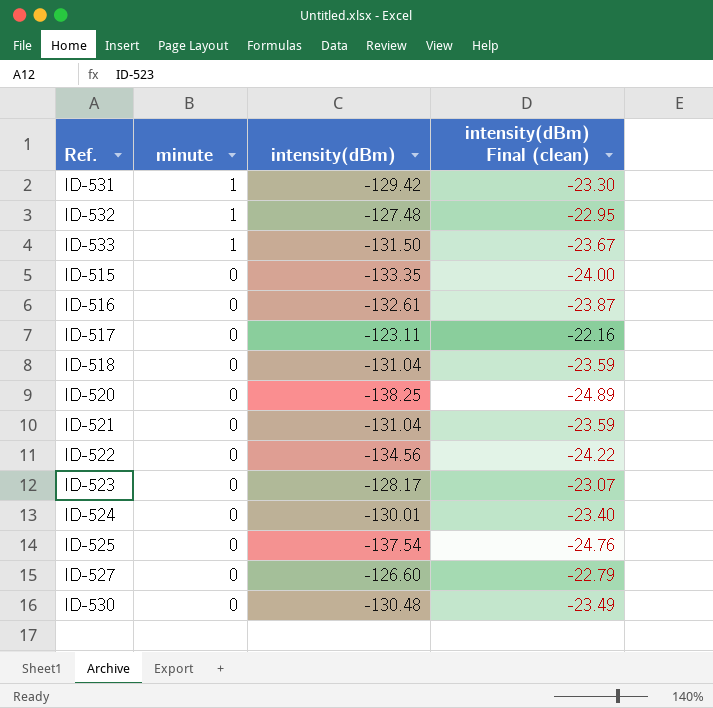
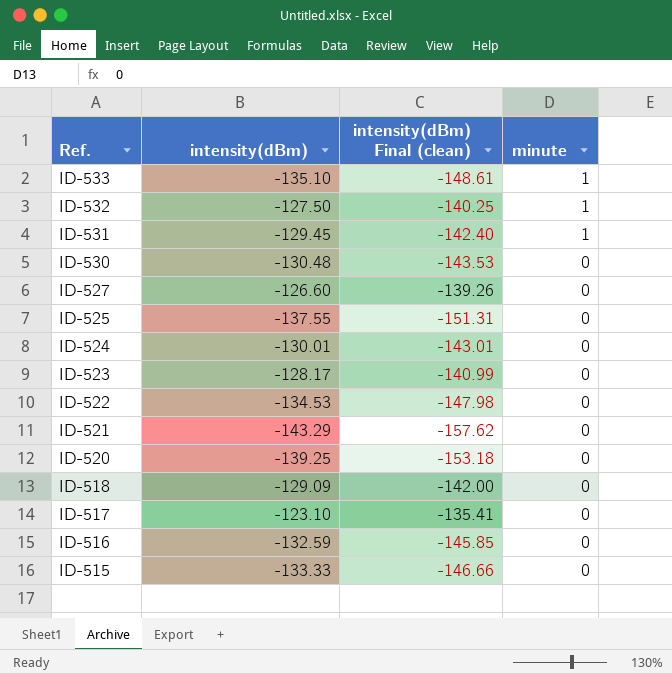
row order: minute descending -> Ref. descending
column intensity(dBm) Final (clean) | formula: [intensity(dBm)] * 0.18 -> [intensity(dBm)] * 1.1
column minute | position: 2 -> 4
ID-533 | intensity(dBm): -131.50 -> -135.10
ID-532 | intensity(dBm): -127.48 -> -127.50
ID-531 | intensity(dBm): -129.42 -> -129.45
ID-525 | intensity(dBm): -137.54 -> -137.55
ID-522 | intensity(dBm): -134.56 -> -134.53
ID-521 | intensity(dBm): -131.04 -> -143.29
ID-520 | intensity(dBm): -138.25 -> -139.25
ID-518 | intensity(dBm): -131.04 -> -129.09
ID-517 | intensity(dBm): -123.11 -> -123.10
ID-516 | intensity(dBm): -132.61 -> -132.59
ID-515 | intensity(dBm): -133.35 -> -133.33

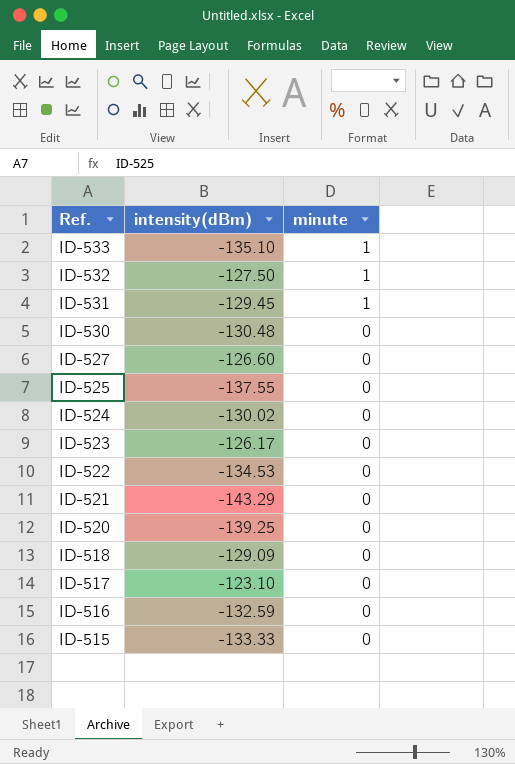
column intensity(dBm) Final (clean) | formula: [intensity(dBm)] * 1.1 -> none
ID-524 | intensity(dBm): -130.01 -> -130.02
ID-523 | intensity(dBm): -128.17 -> -126.17

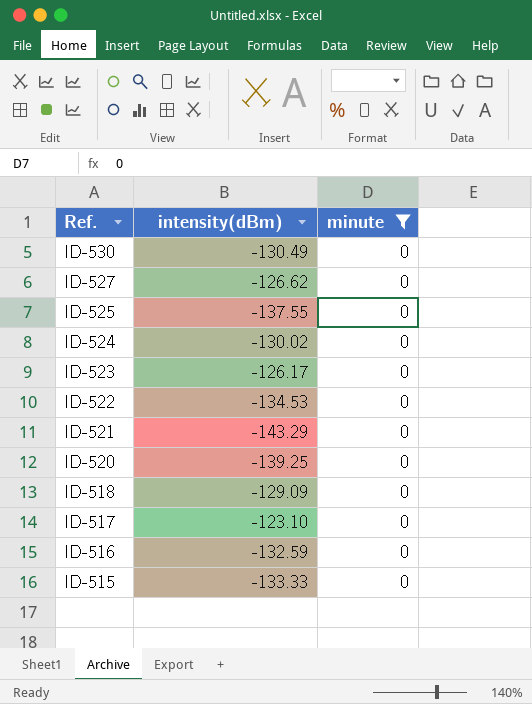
filter: none -> minute = 0
ID-530 | intensity(dBm): -130.48 -> -130.49
ID-527 | intensity(dBm): -126.60 -> -126.62

